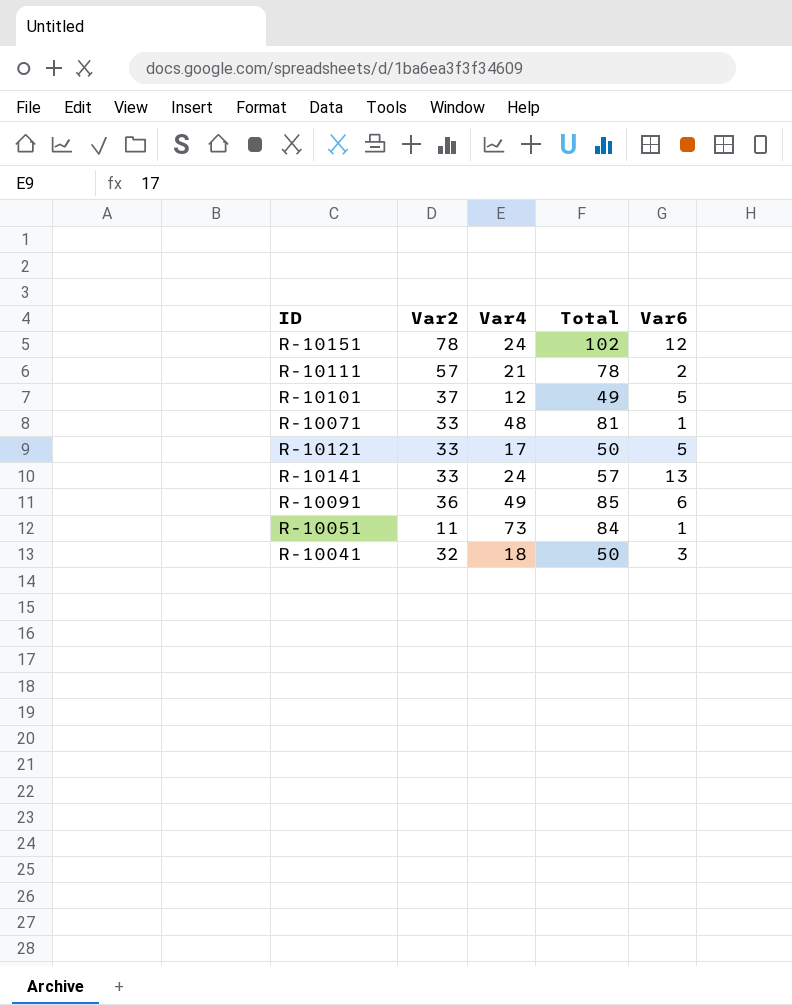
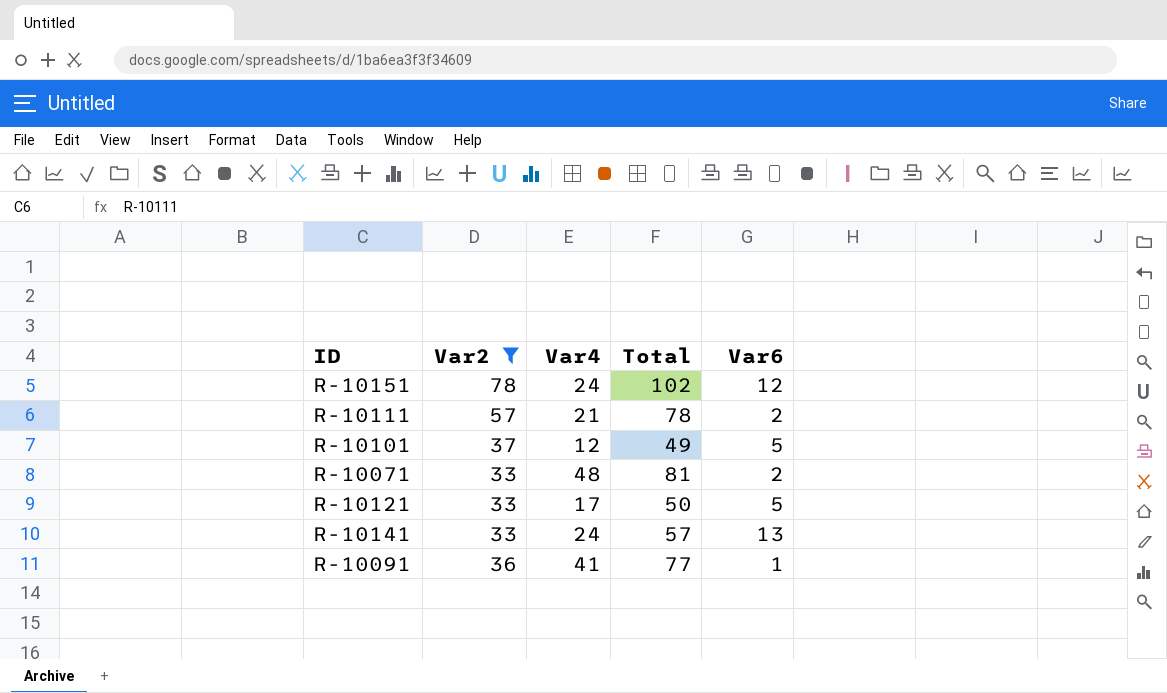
filter: none -> Var2 >= 33
R-10071 | Var6: 1 -> 2
R-10091 | Var4: 49 -> 41
R-10091 | Total: 85 -> 77
R-10091 | Var6: 6 -> 1

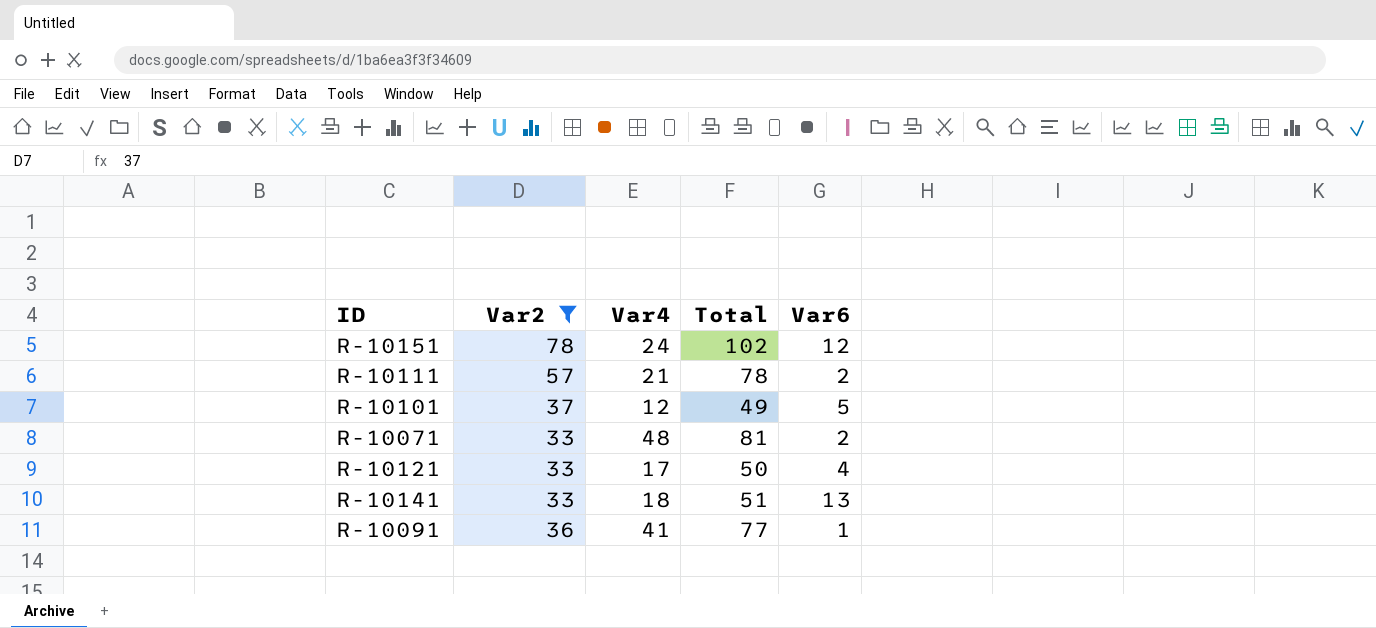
R-10121 | Var6: 5 -> 4
R-10141 | Var4: 24 -> 18
R-10141 | Total: 57 -> 51

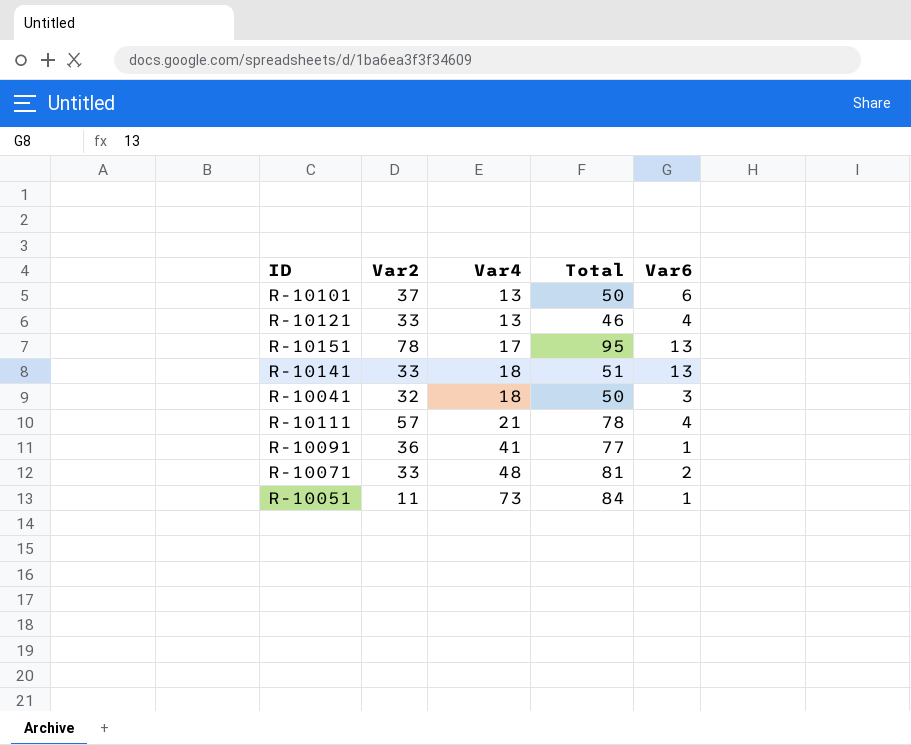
filter: Var2 >= 33 -> none
row order: none -> Var4 ascending
R-10101 | Var4: 12 -> 13
R-10101 | Total: 49 -> 50
R-10101 | Var6: 5 -> 6
R-10121 | Var4: 17 -> 13
R-10121 | Total: 50 -> 46
R-10151 | Var4: 24 -> 17
R-10151 | Total: 102 -> 95
R-10151 | Var6: 12 -> 13
R-10111 | Var6: 2 -> 4

